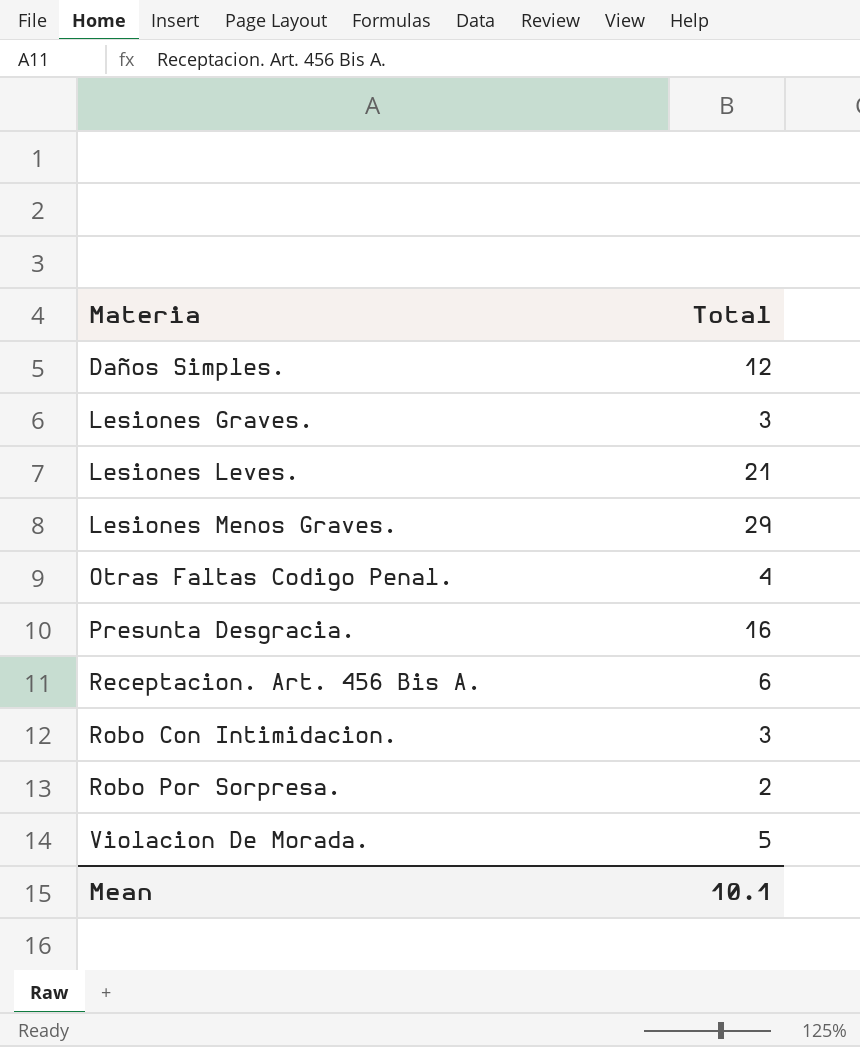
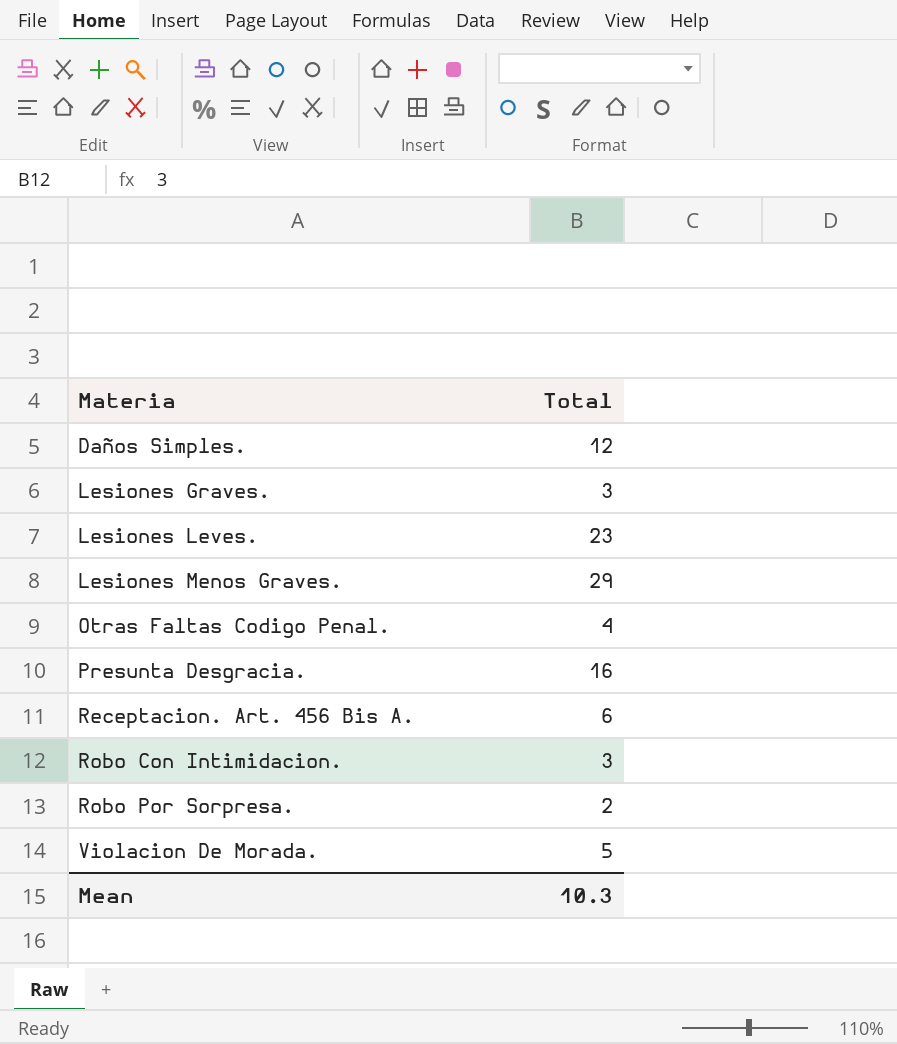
Lesiones Leves. | Total: 21 -> 23
Mean | Total: 10.1 -> 10.3

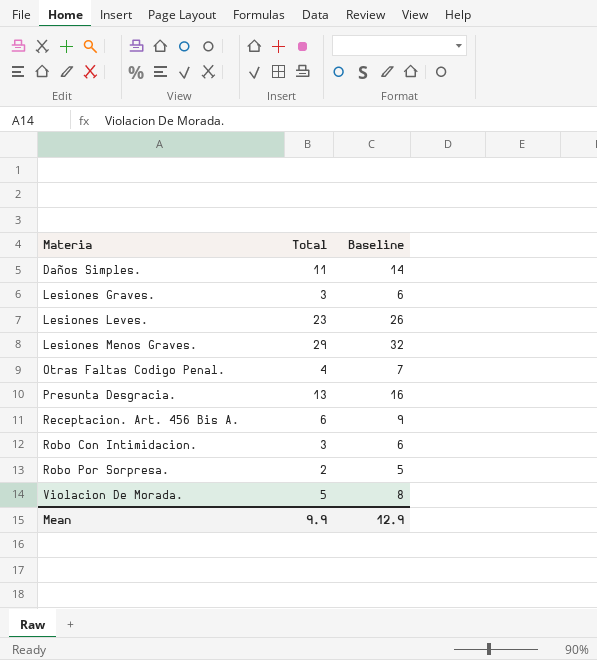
column Baseline | formula: none -> [Total] + 3
Daños Simples. | Total: 12 -> 11
Presunta Desgracia. | Total: 16 -> 13
Mean | Total: 10.3 -> 9.9

